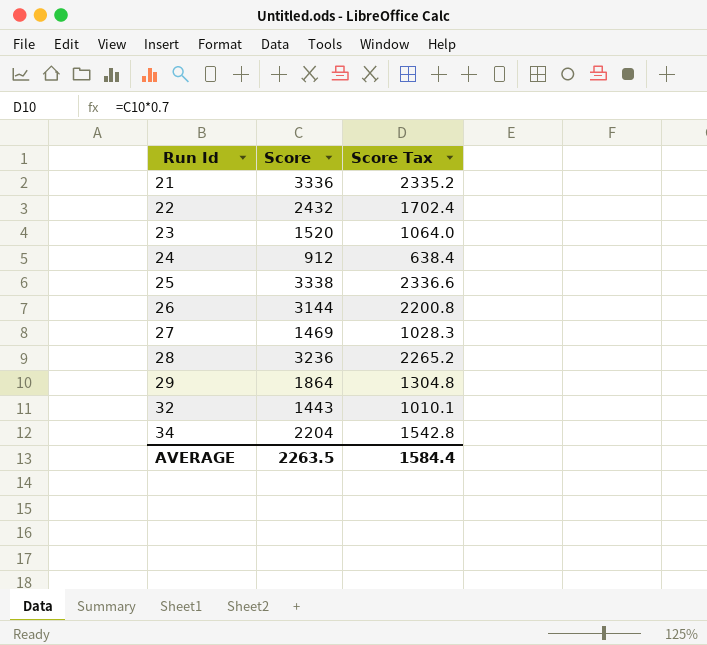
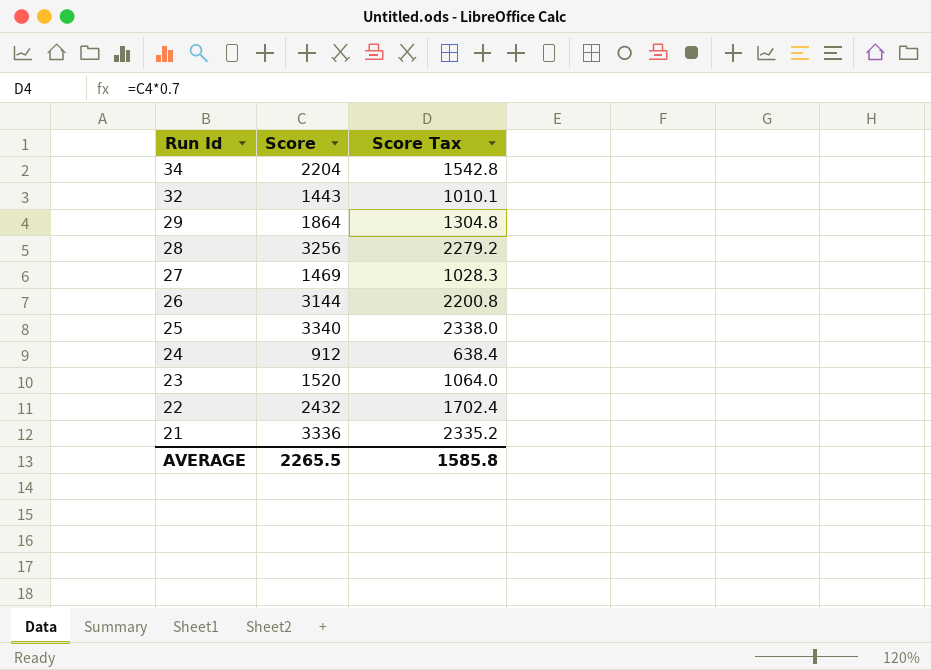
row order: Run Id ascending -> Run Id descending
28 | Score: 3236 -> 3256
28 | Score Tax: 2265.2 -> 2279.2
25 | Score: 3338 -> 3340
25 | Score Tax: 2336.6 -> 2338.0
AVERAGE | Score: 2263.5 -> 2265.5
AVERAGE | Score Tax: 1584.4 -> 1585.8

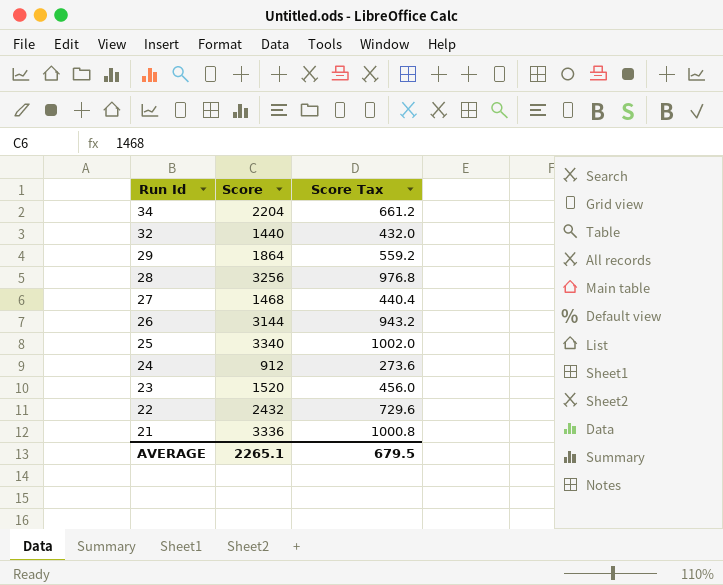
column Score Tax | formula: [Score] * 0.7 -> [Score] * 0.3
32 | Score: 1443 -> 1440
27 | Score: 1469 -> 1468
AVERAGE | Score: 2265.5 -> 2265.1
AVERAGE | Score Tax: 1585.8 -> 679.5

